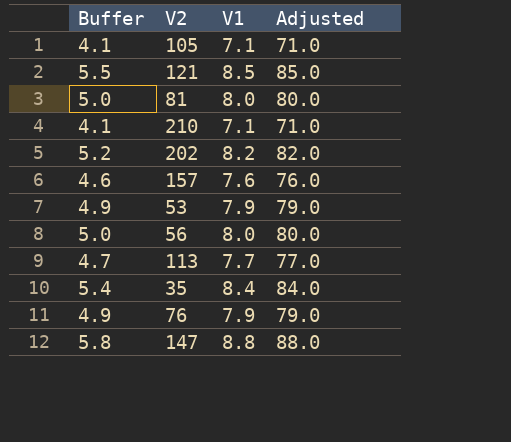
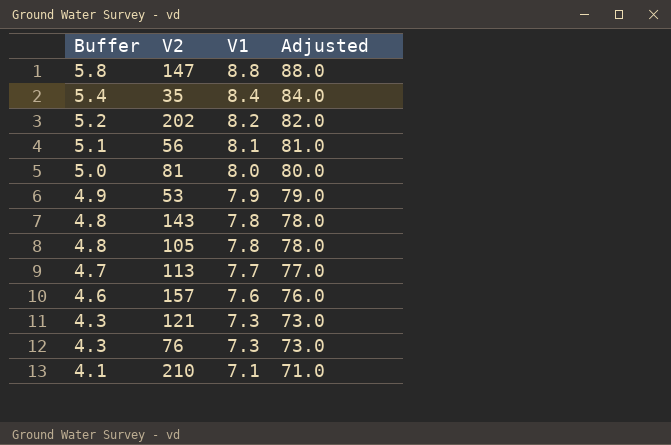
row order: none -> Buffer descending
56 | Buffer: 5.0 -> 5.1
56 | V1: 8.0 -> 8.1
56 | Adjusted: 80.0 -> 81.0
row 143: none -> 4.8 | 7.8 | 78.0
105 | Buffer: 4.1 -> 4.8
105 | V1: 7.1 -> 7.8
105 | Adjusted: 71.0 -> 78.0
121 | Buffer: 5.5 -> 4.3
121 | V1: 8.5 -> 7.3
121 | Adjusted: 85.0 -> 73.0
76 | Buffer: 4.9 -> 4.3
76 | V1: 7.9 -> 7.3
76 | Adjusted: 79.0 -> 73.0

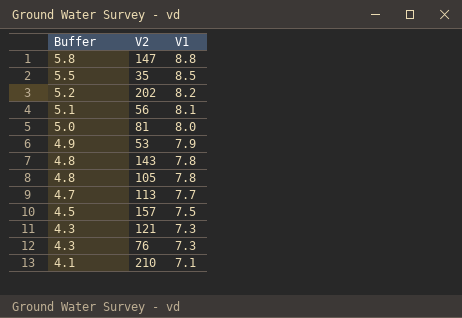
column Adjusted | formula: [V1] * 10 -> none
35 | Buffer: 5.4 -> 5.5
35 | V1: 8.4 -> 8.5
157 | Buffer: 4.6 -> 4.5
157 | V1: 7.6 -> 7.5

